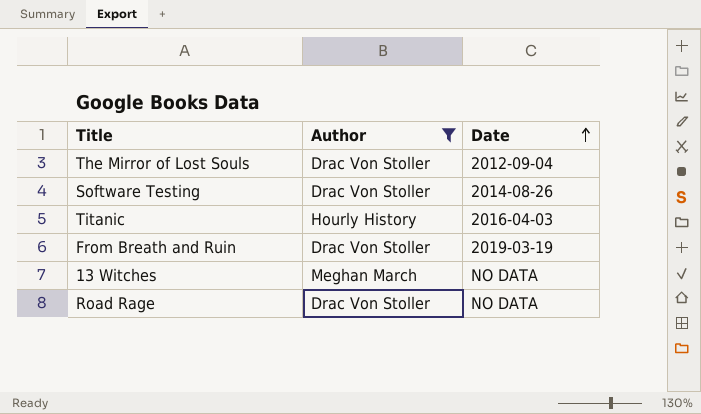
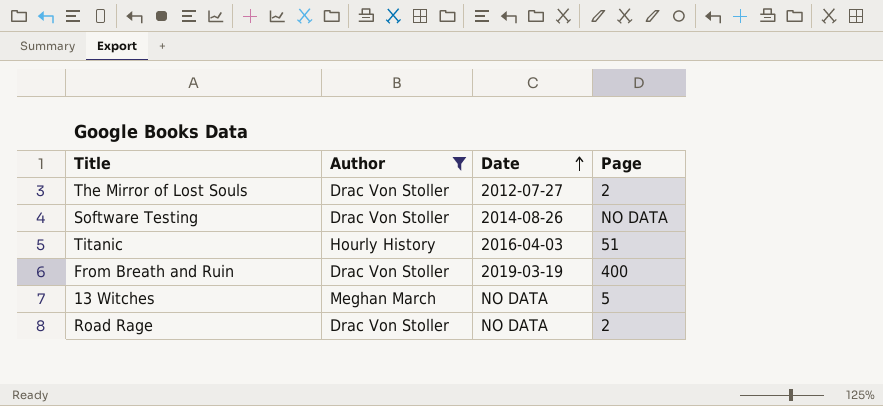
column Page | position: none -> 4
The Mirror of Lost Souls | Date: 2012-09-04 -> 2012-07-27

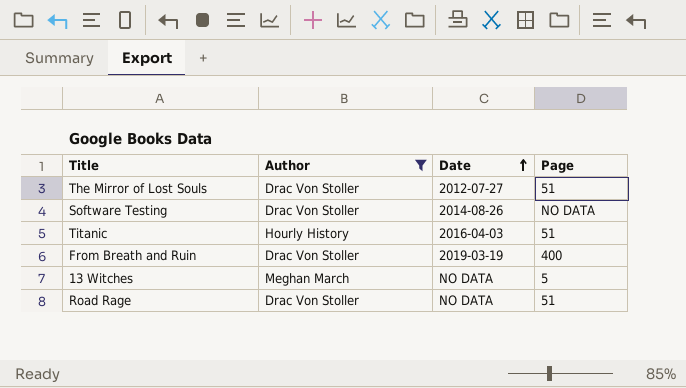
The Mirror of Lost Souls | Page: 2 -> 51
Road Rage | Page: 2 -> 51

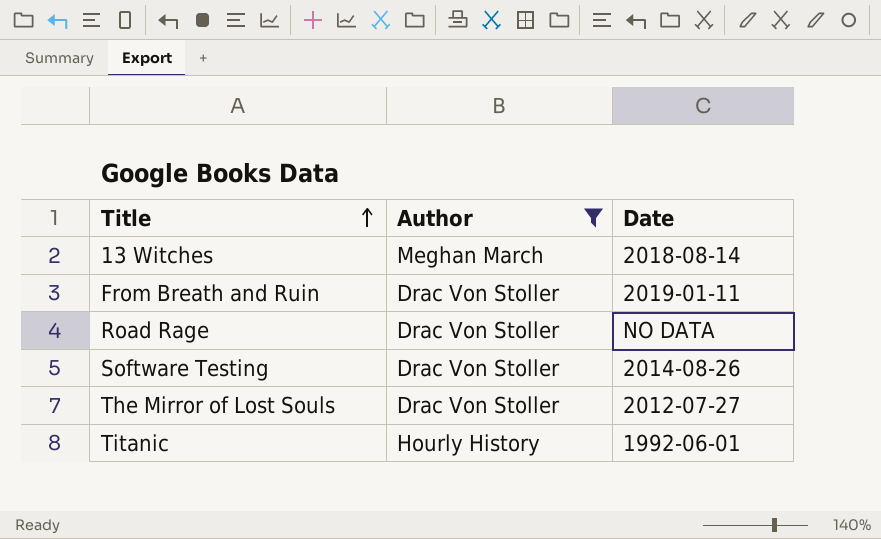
row order: Date ascending -> Title ascending
column Page | position: 4 -> none
13 Witches | Date: NO DATA -> 2018-08-14
From Breath and Ruin | Date: 2019-03-19 -> 2019-01-11
Titanic | Date: 2016-04-03 -> 1992-06-01

